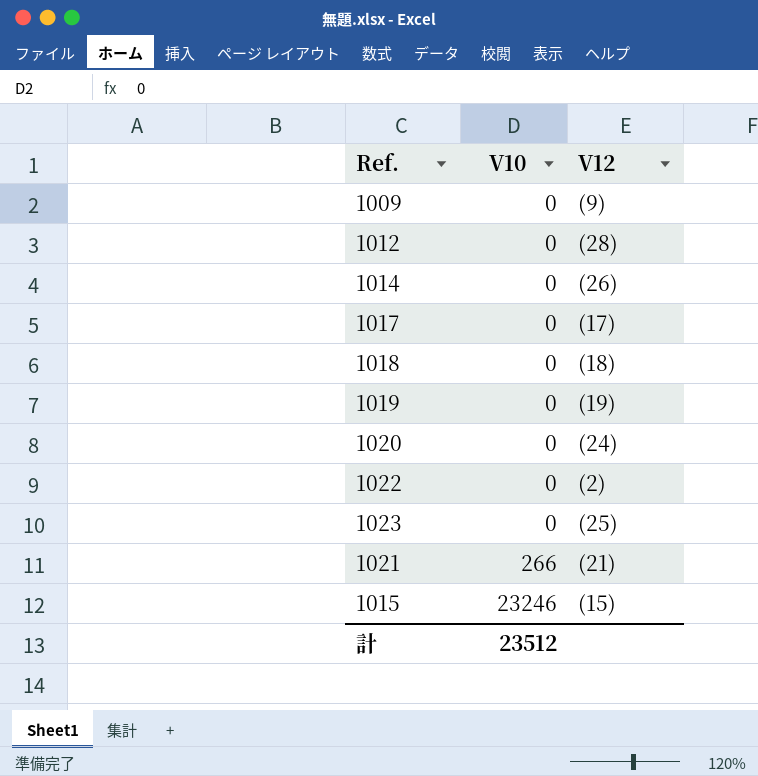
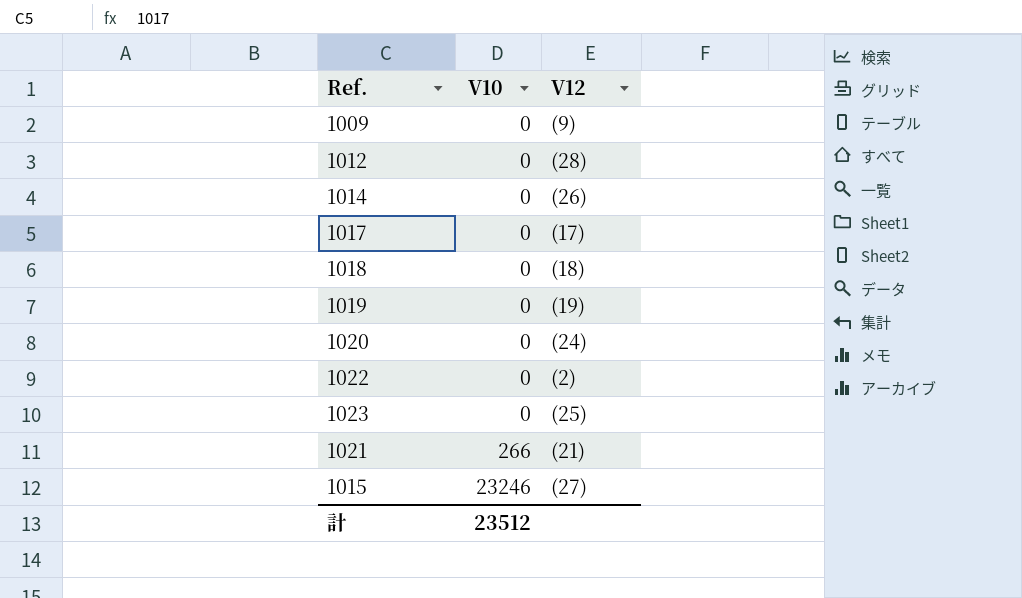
1015 | V12: (15) -> (27)

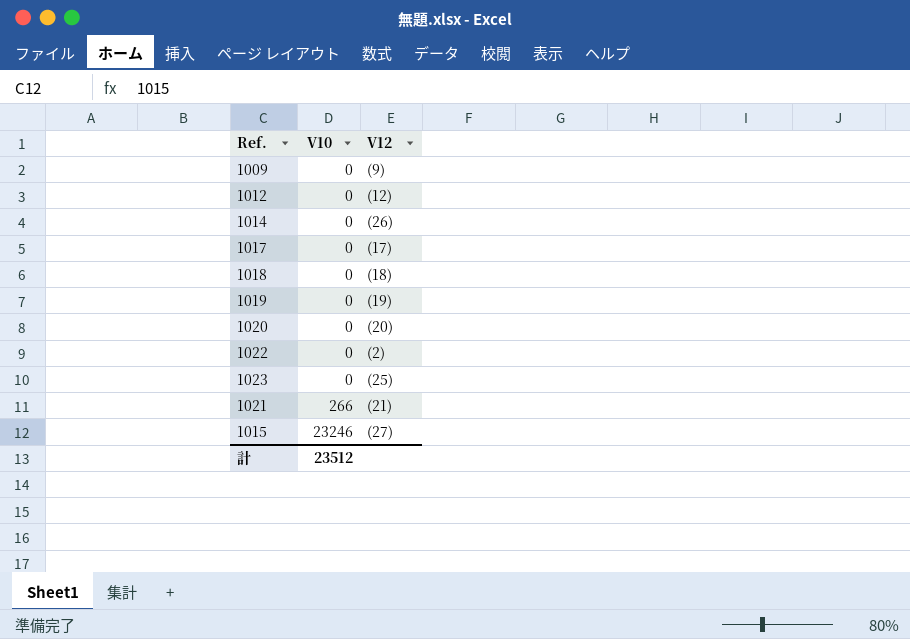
1012 | V12: (28) -> (12)
1020 | V12: (24) -> (20)

